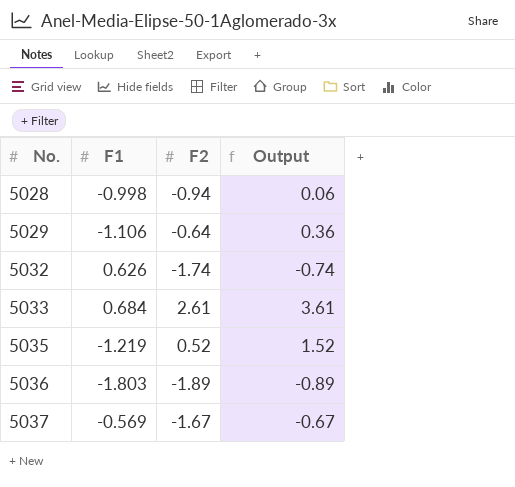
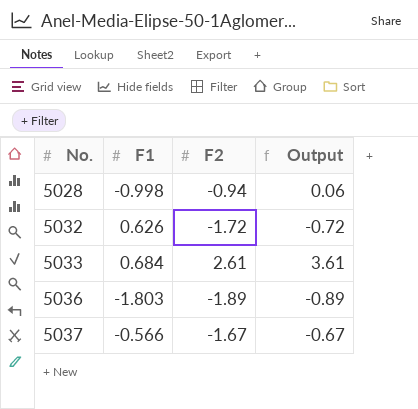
row 5029: -1.106 | -0.64 | 0.36 -> none
row 5035: -1.219 | 0.52 | 1.52 -> none
5032 | F2: -1.74 -> -1.72
5032 | Output: -0.74 -> -0.72
5037 | F1: -0.569 -> -0.566

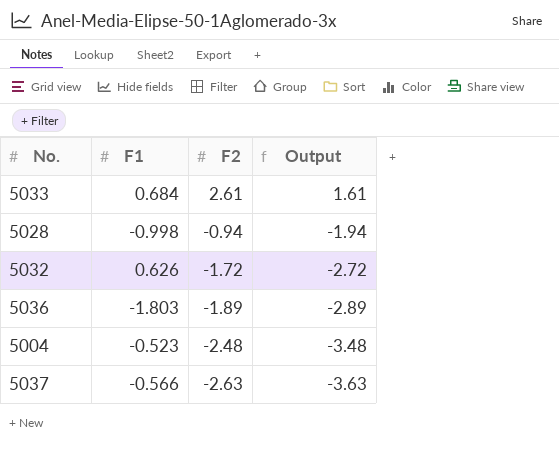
row order: No. ascending -> F2 descending
column Output | formula: [F2] + 1 -> [F2] - 1
row 5004: none -> -0.523 | -2.48 | -3.48
5037 | F2: -1.67 -> -2.63

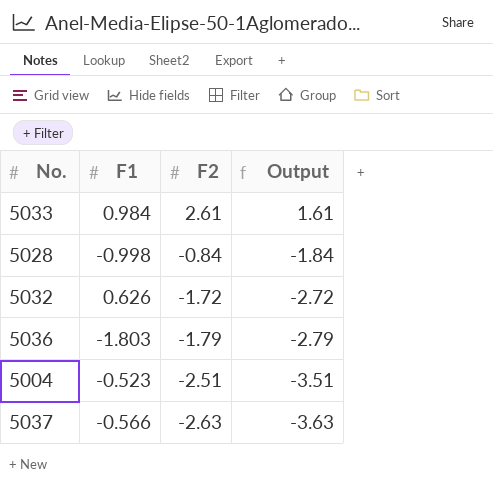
5033 | F1: 0.684 -> 0.984
5028 | F2: -0.94 -> -0.84
5028 | Output: -1.94 -> -1.84
5036 | F2: -1.89 -> -1.79
5036 | Output: -2.89 -> -2.79
5004 | F2: -2.48 -> -2.51
5004 | Output: -3.48 -> -3.51

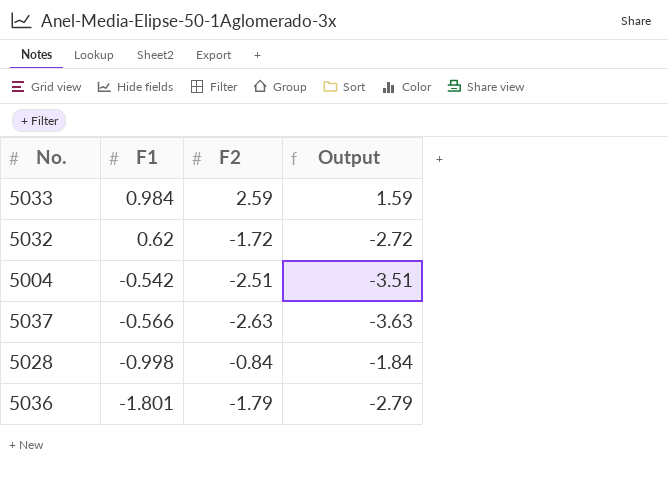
row order: F2 descending -> F1 descending
5033 | F2: 2.61 -> 2.59
5033 | Output: 1.61 -> 1.59
5032 | F1: 0.626 -> 0.62
5004 | F1: -0.523 -> -0.542
5036 | F1: -1.803 -> -1.801

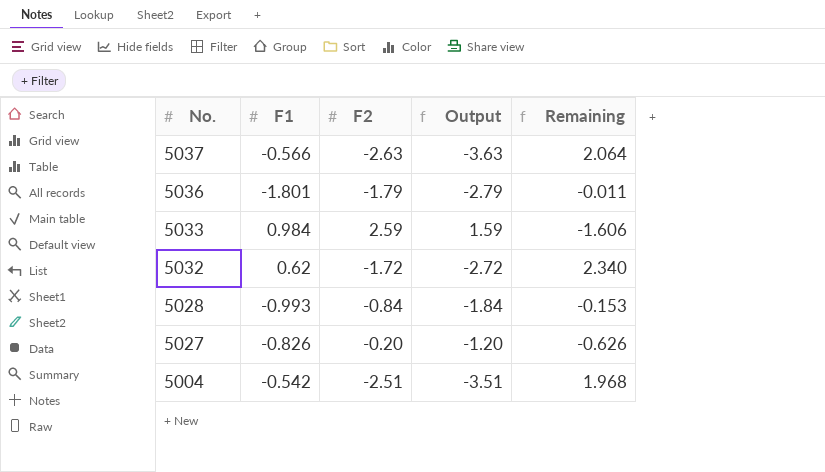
row order: F1 descending -> No. descending
column Remaining | formula: none -> [F1] - [F2]
5028 | F1: -0.998 -> -0.993
row 5027: none -> -0.826 | -0.20 | -1.20 | -0.626

